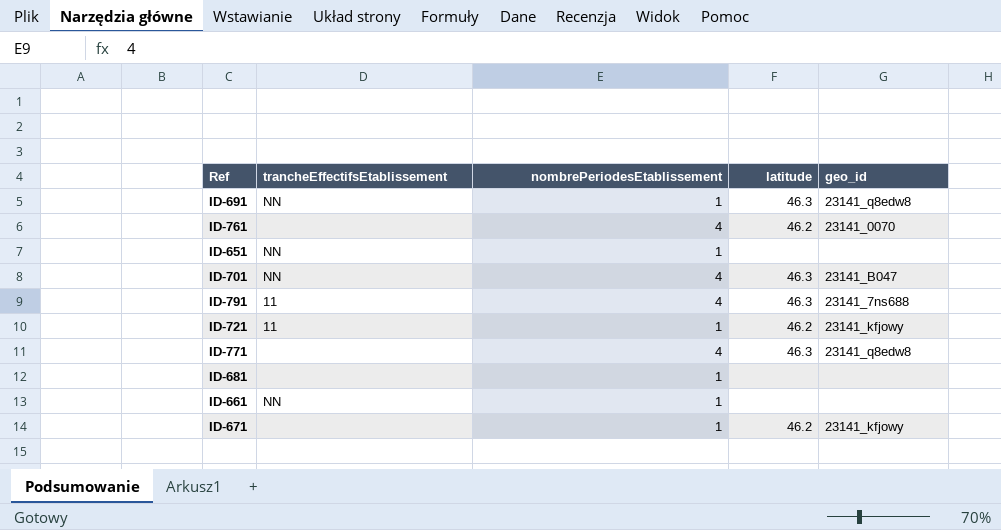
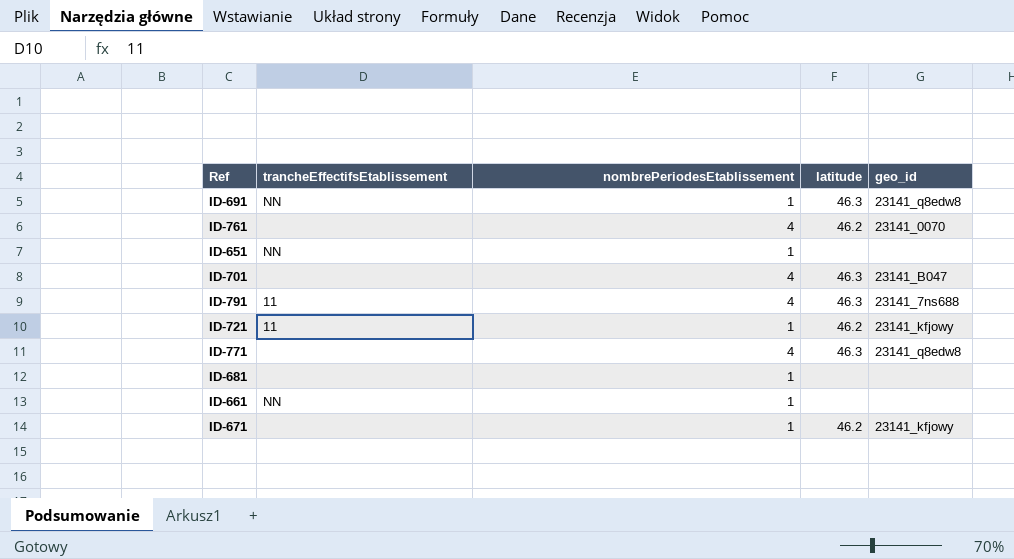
ID-701 | trancheEffectifsEtablissement: NN -> none

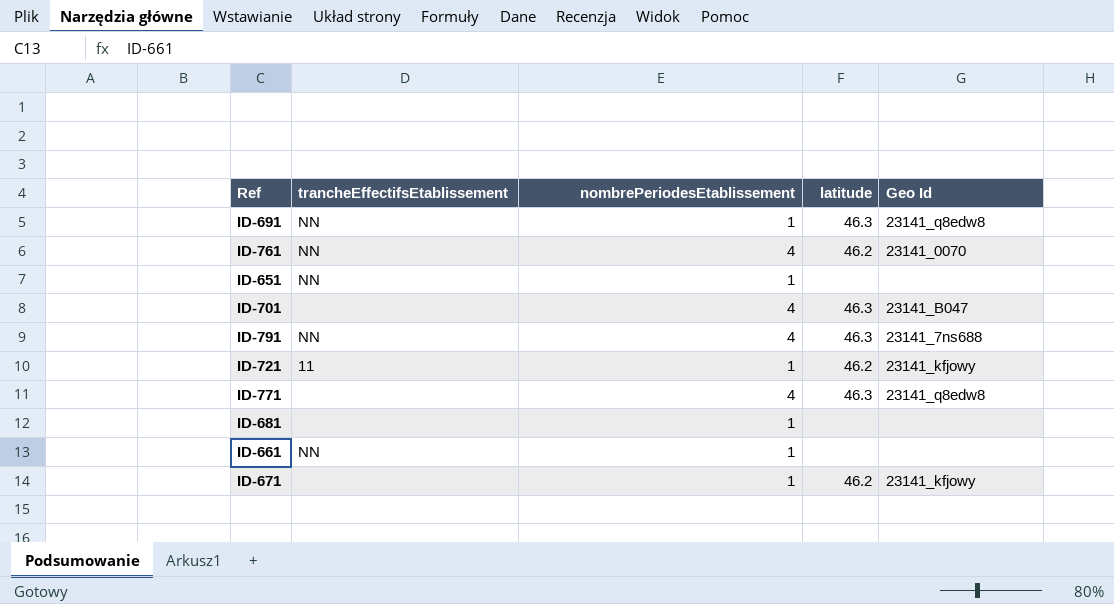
column name: geo_id -> Geo Id
ID-761 | trancheEffectifsEtablissement: none -> NN
ID-791 | trancheEffectifsEtablissement: 11 -> NN

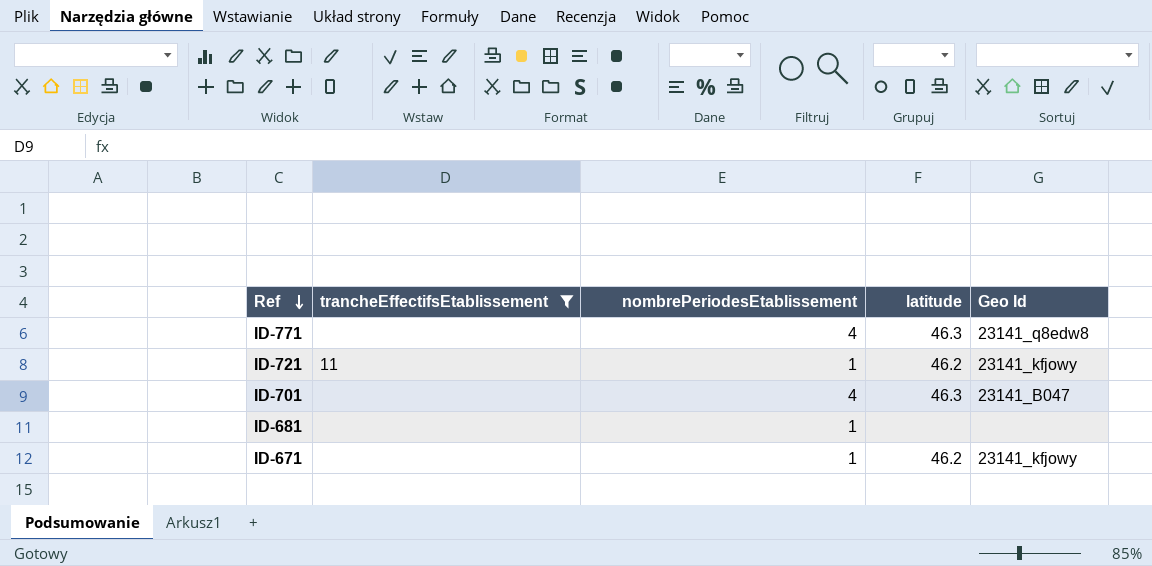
filter: none -> trancheEffectifsEtablissement != NN
row order: none -> Ref descending

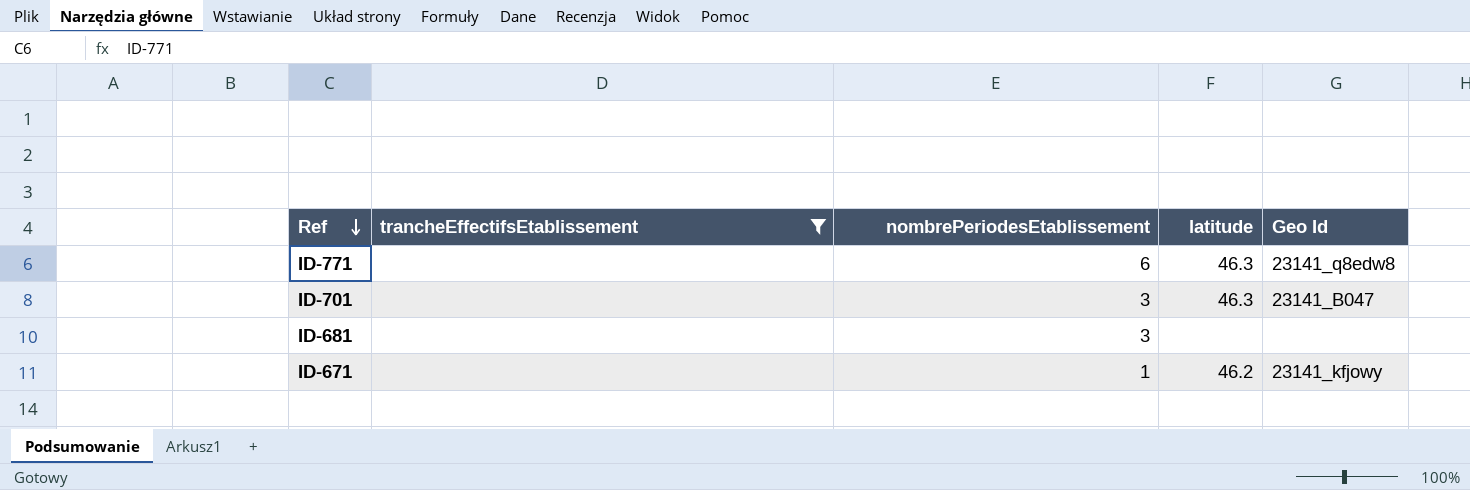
row ID-721: 11 | 1 | 46.2 | 23141_kfjowy -> none
ID-771 | nombrePeriodesEtablissement: 4 -> 6
ID-701 | nombrePeriodesEtablissement: 4 -> 3
ID-681 | nombrePeriodesEtablissement: 1 -> 3

